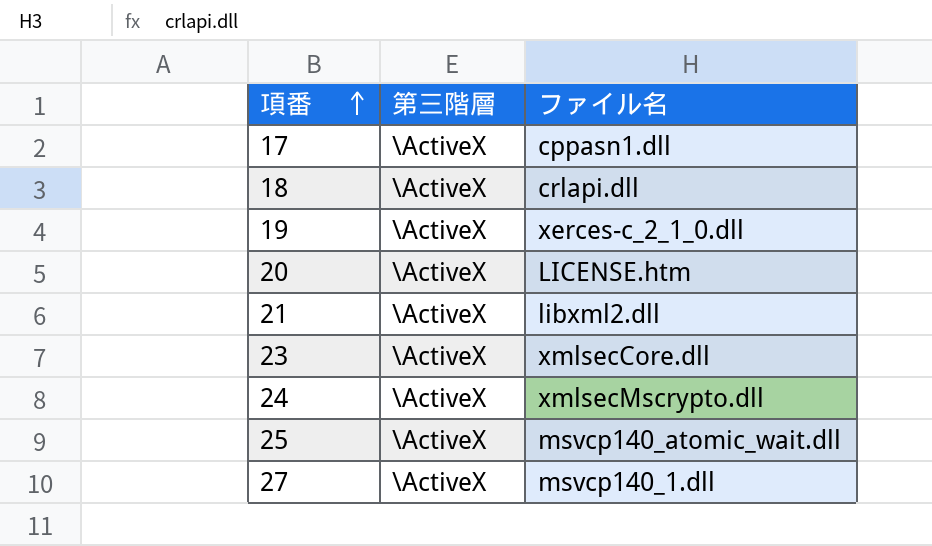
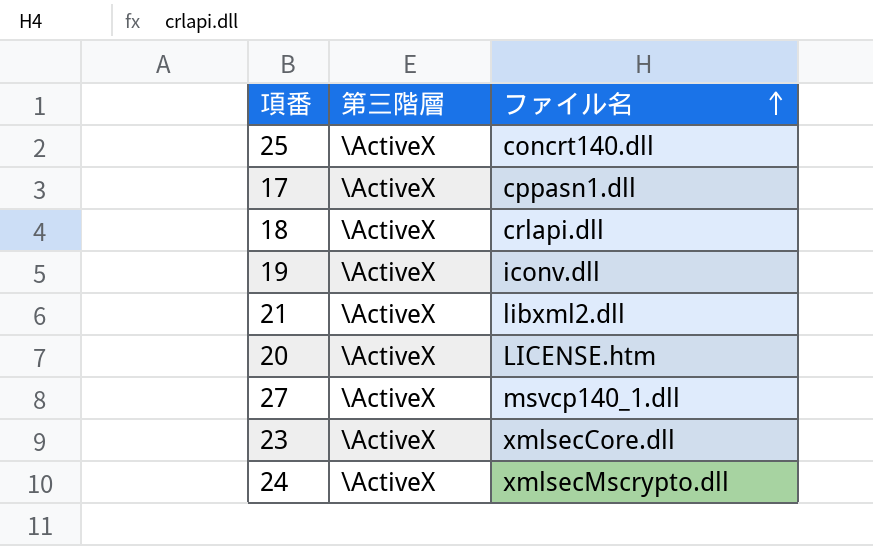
row order: 項番 ascending -> ファイル名 ascending
25 | ファイル名: msvcp140_atomic_wait.dll -> concrt140.dll
19 | ファイル名: xerces-c_2_1_0.dll -> iconv.dll

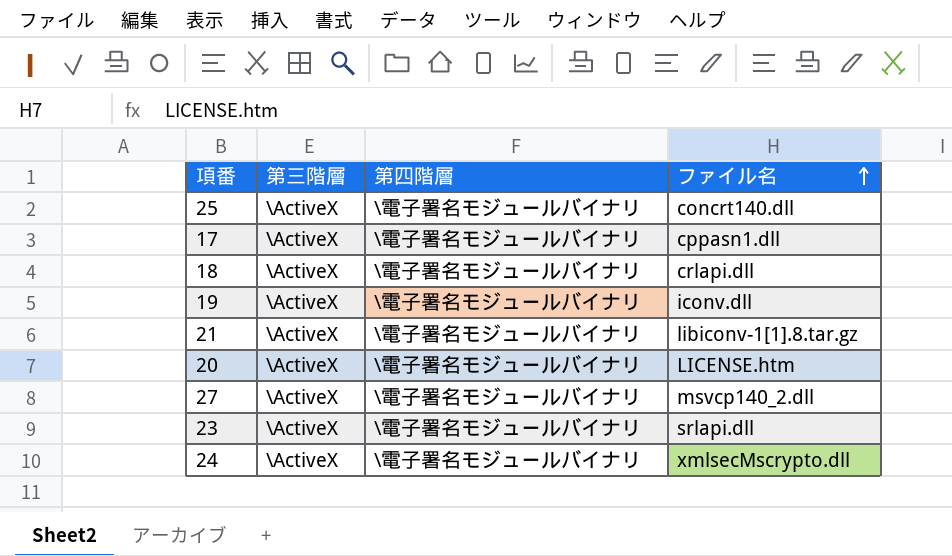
column 第四階層 | position: none -> 3
21 | ファイル名: libxml2.dll -> libiconv-1[1].8.tar.gz
27 | ファイル名: msvcp140_1.dll -> msvcp140_2.dll
23 | ファイル名: xmlsecCore.dll -> srlapi.dll

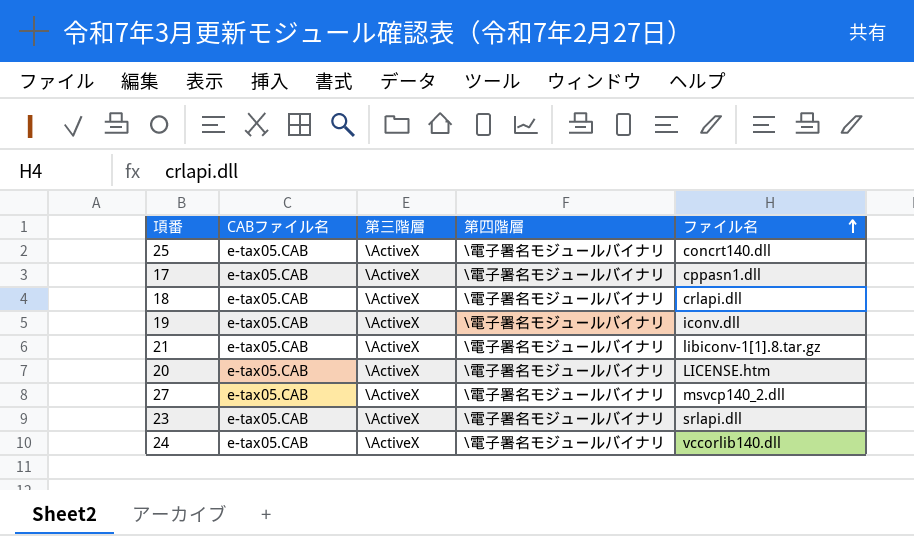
column CABファイル名 | position: none -> 2
24 | ファイル名: xmlsecMscrypto.dll -> vccorlib140.dll

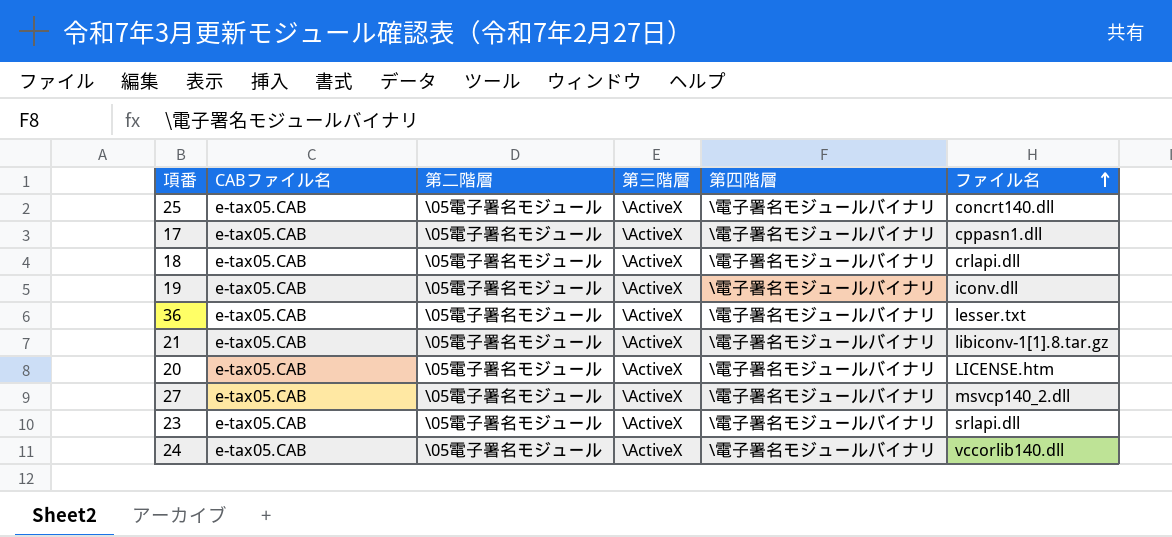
column 第二階層 | position: none -> 3
row 36: none -> e-tax05.CAB | \05電子署名モジュール | \ActiveX | \電子署名モジュールバイナリ | lesser.txt

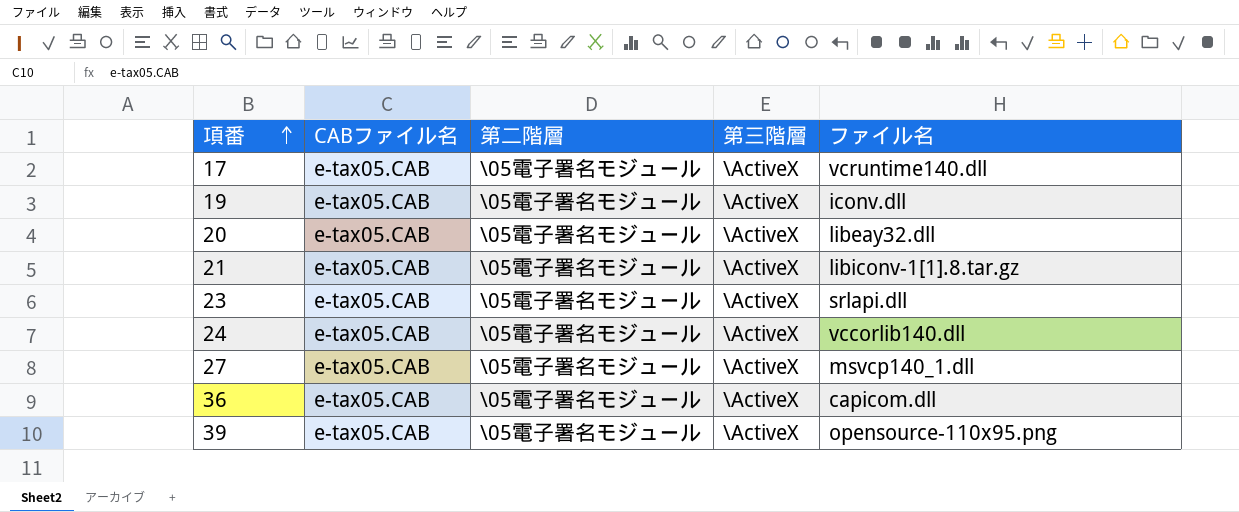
row order: ファイル名 ascending -> 項番 ascending
column 第四階層 | position: 5 -> none
row 25: e-tax05.CAB | \05電子署名モジュール | \ActiveX | \電子署名モジュールバイナリ | concrt140.dll -> none
row 18: e-tax05.CAB | \05電子署名モジュール | \ActiveX | \電子署名モジュールバイナリ | crlapi.dll -> none
17 | ファイル名: cppasn1.dll -> vcruntime140.dll
20 | ファイル名: LICENSE.htm -> libeay32.dll
27 | ファイル名: msvcp140_2.dll -> msvcp140_1.dll
36 | ファイル名: lesser.txt -> capicom.dll
row 39: none -> e-tax05.CAB | \05電子署名モジュール | \ActiveX | opensource-110x95.png

